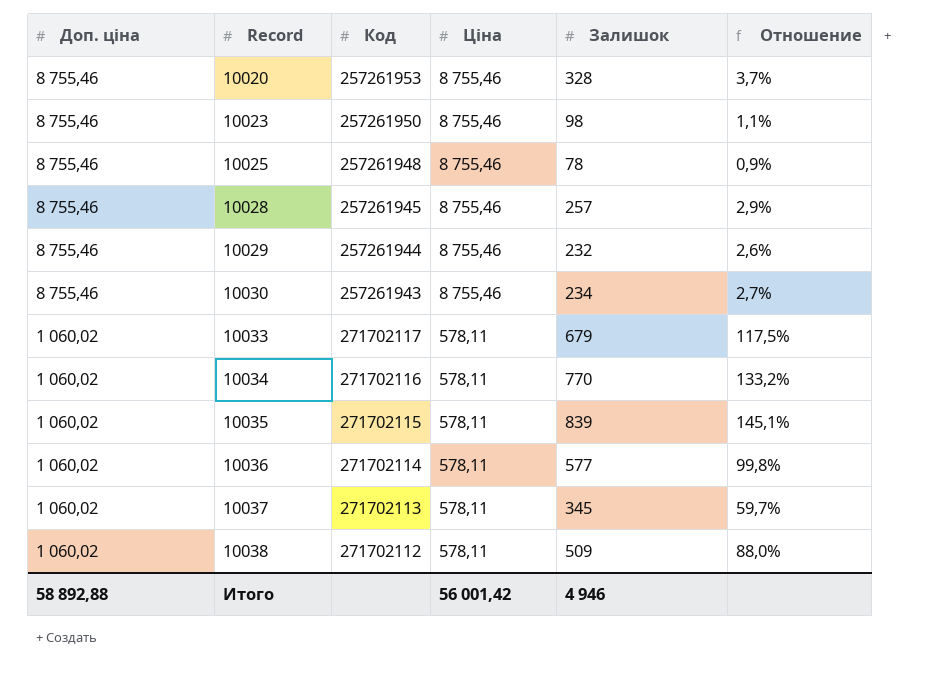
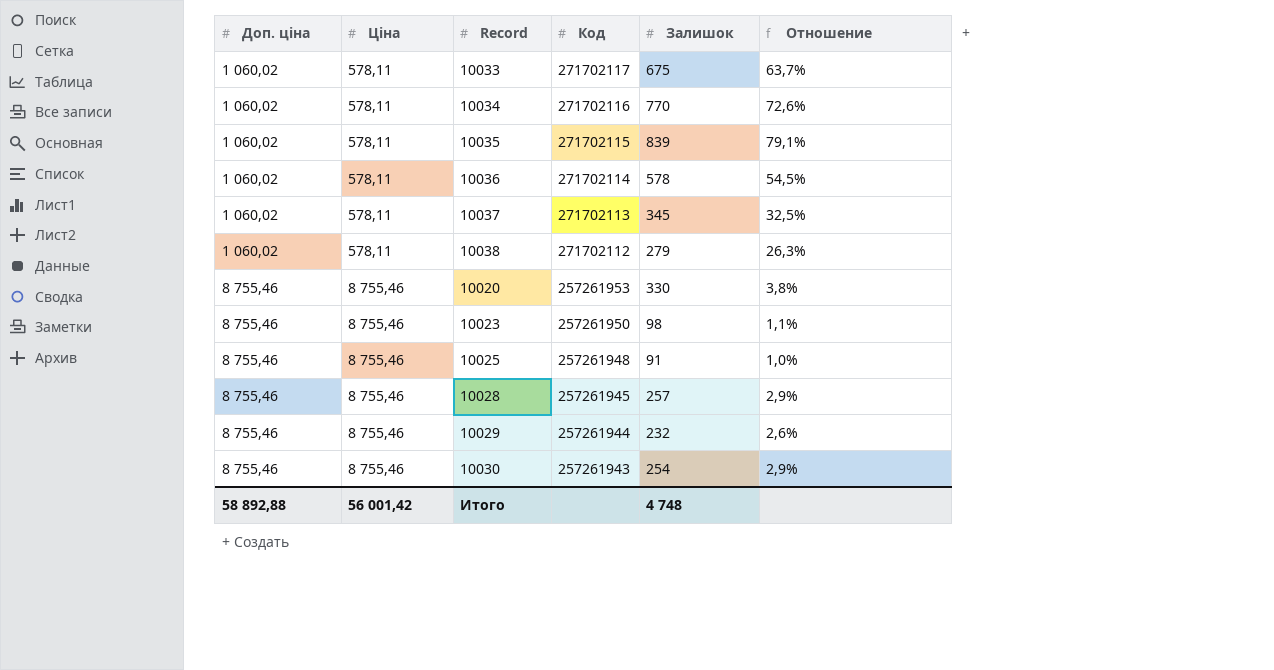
row order: Доп. ціна descending -> Доп. ціна ascending
column Ціна | position: 4 -> 2
column Отношение | formula: [Залишок] / [Ціна] -> [Залишок] / [Доп. ціна]
10033 | Залишок: 679 -> 675
10036 | Залишок: 577 -> 578
10038 | Залишок: 509 -> 279
10020 | Залишок: 328 -> 330
10025 | Залишок: 78 -> 91
10030 | Залишок: 234 -> 254
Итого | Залишок: 4 946 -> 4 748

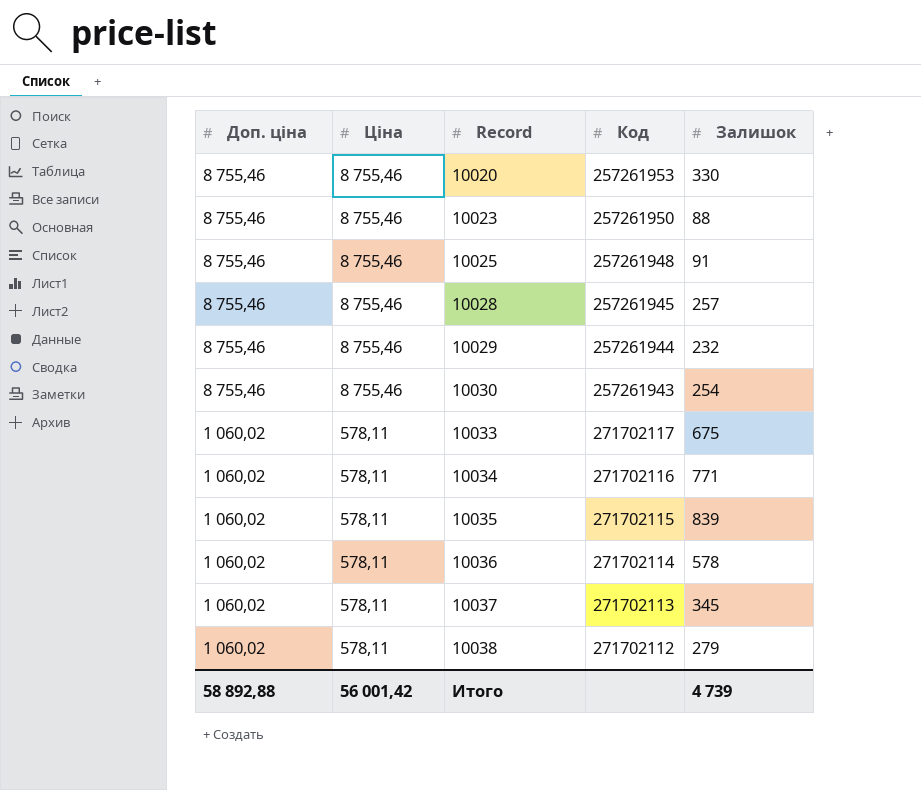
row order: Доп. ціна ascending -> Доп. ціна descending
column Отношение | formula: [Залишок] / [Доп. ціна] -> none
10023 | Залишок: 98 -> 88
10034 | Залишок: 770 -> 771
Итого | Залишок: 4 748 -> 4 739

